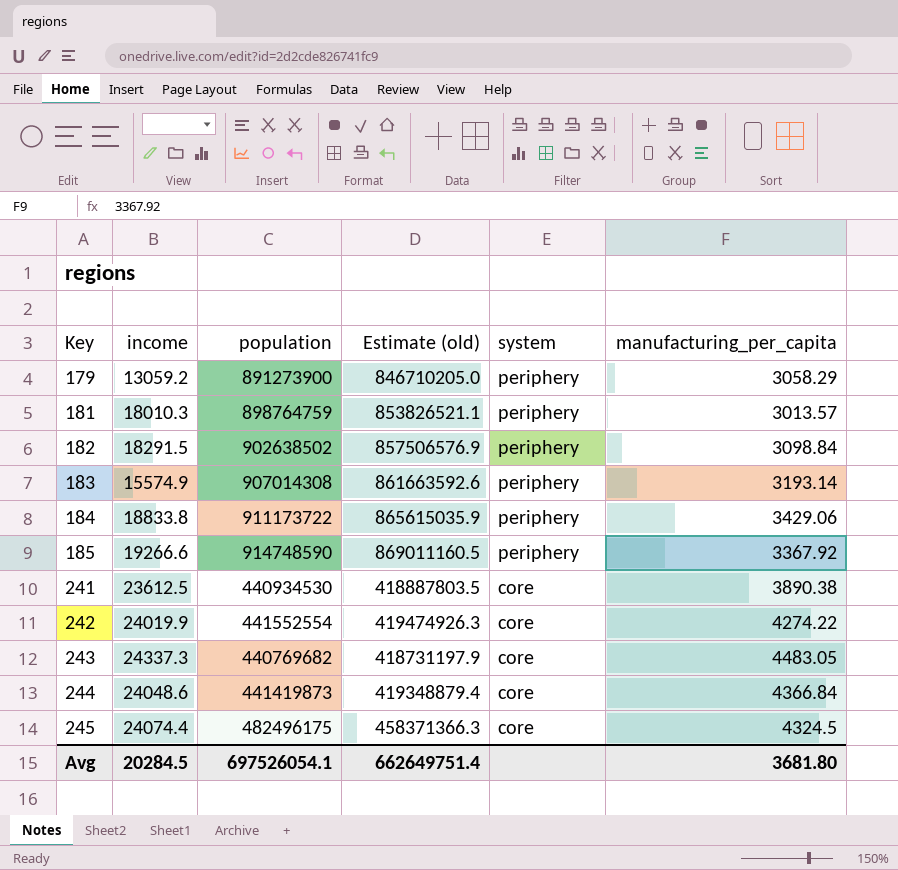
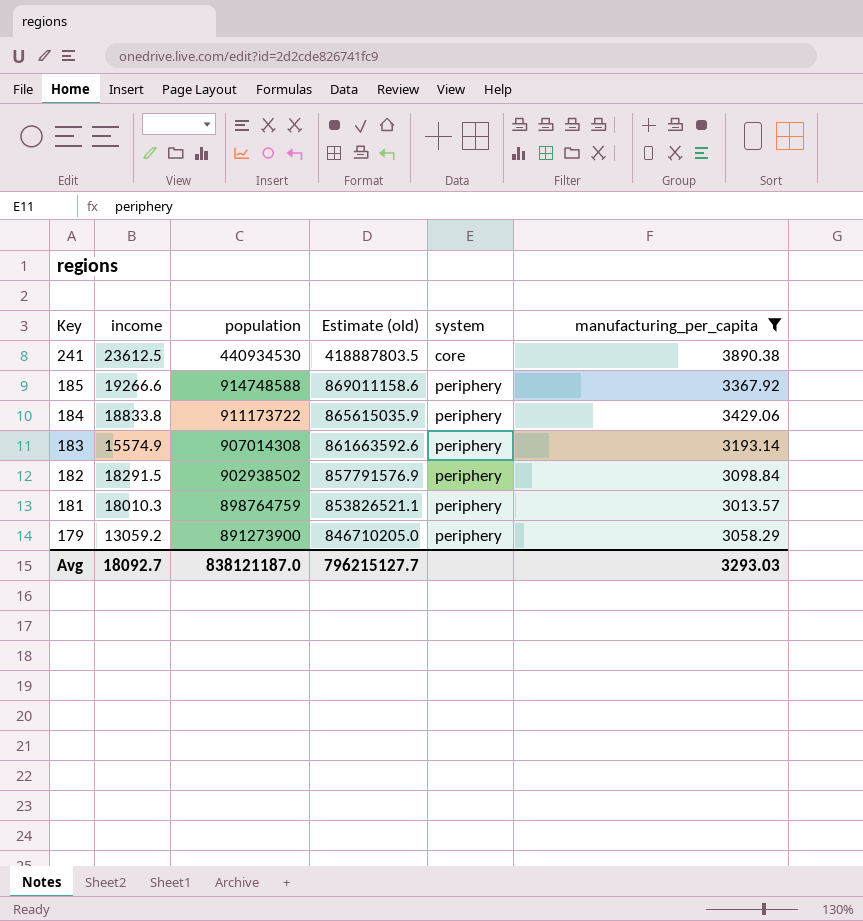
filter: none -> manufacturing_per_capita <= 3890.38
row order: Key ascending -> Key descending
185 | population: 914748590 -> 914748588
185 | Estimate (old): 869011160.5 -> 869011158.6
182 | population: 902638502 -> 902938502
182 | Estimate (old): 857506576.9 -> 857791576.9
Avg | income: 20284.5 -> 18092.7
Avg | population: 697526054.1 -> 838121187.0
Avg | Estimate (old): 662649751.4 -> 796215127.7
Avg | manufacturing_per_capita: 3681.80 -> 3293.03

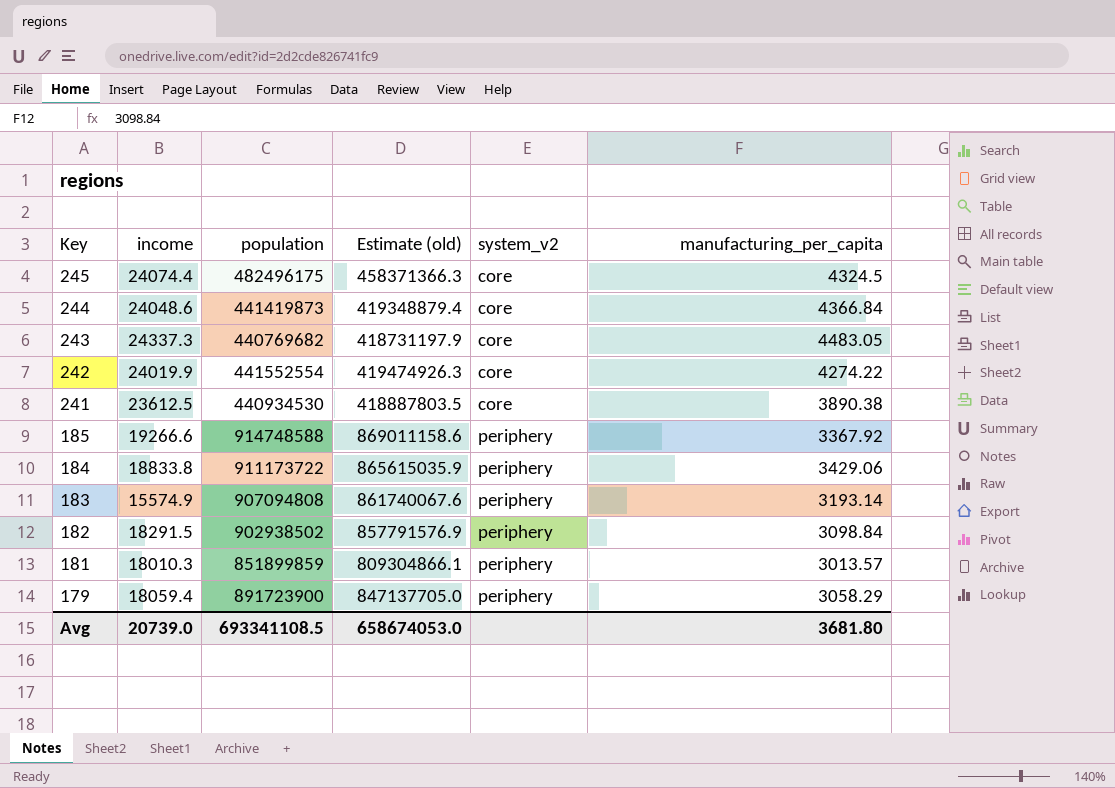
filter: manufacturing_per_capita <= 3890.38 -> none
column name: system -> system_v2
183 | population: 907014308 -> 907094808
183 | Estimate (old): 861663592.6 -> 861740067.6
181 | population: 898764759 -> 851899859
181 | Estimate (old): 853826521.1 -> 809304866.1
179 | income: 13059.2 -> 18059.4
179 | population: 891273900 -> 891723900
179 | Estimate (old): 846710205.0 -> 847137705.0
Avg | income: 18092.7 -> 20739.0
Avg | population: 838121187.0 -> 693341108.5
Avg | Estimate (old): 796215127.7 -> 658674053.0
Avg | manufacturing_per_capita: 3293.03 -> 3681.80

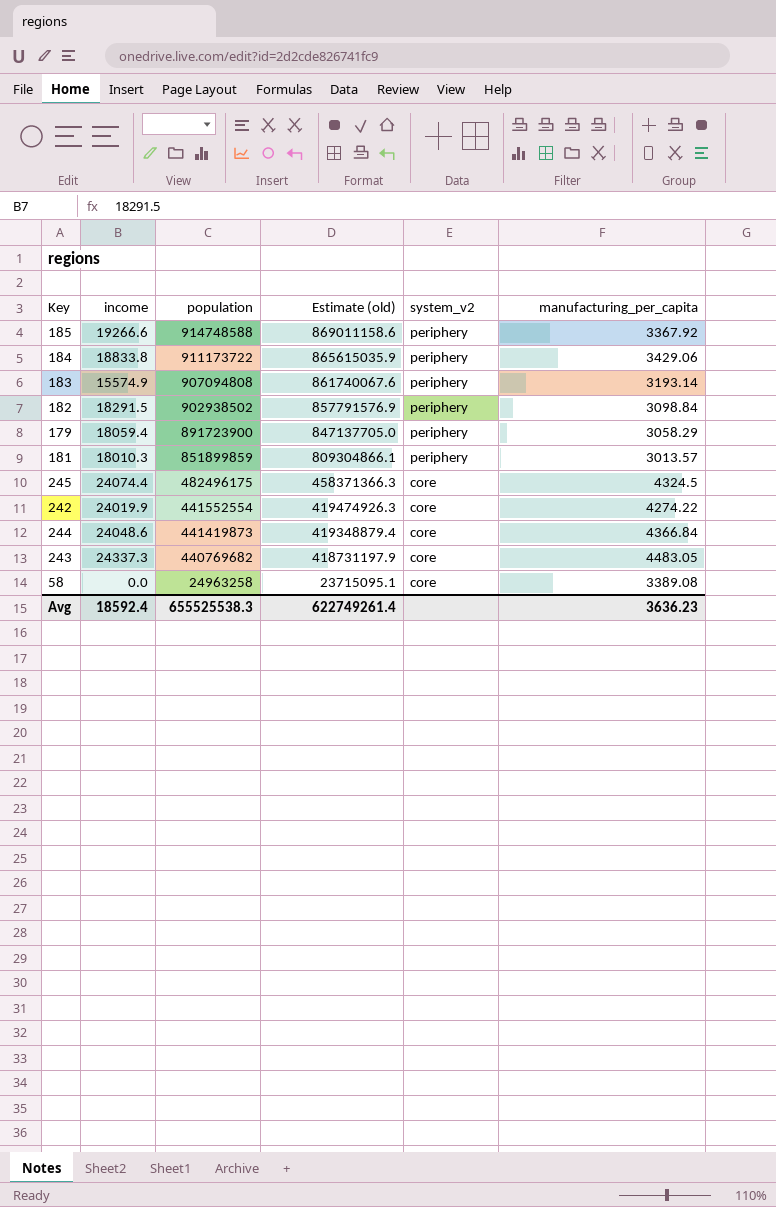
row order: Key descending -> population descending
row 241: 23612.5 | 440934530 | 418887803.5 | core | 3890.38 -> none
row 58: none -> 0.0 | 24963258 | 23715095.1 | core | 3389.08
Avg | income: 20739.0 -> 18592.4
Avg | population: 693341108.5 -> 655525538.3
Avg | Estimate (old): 658674053.0 -> 622749261.4
Avg | manufacturing_per_capita: 3681.80 -> 3636.23

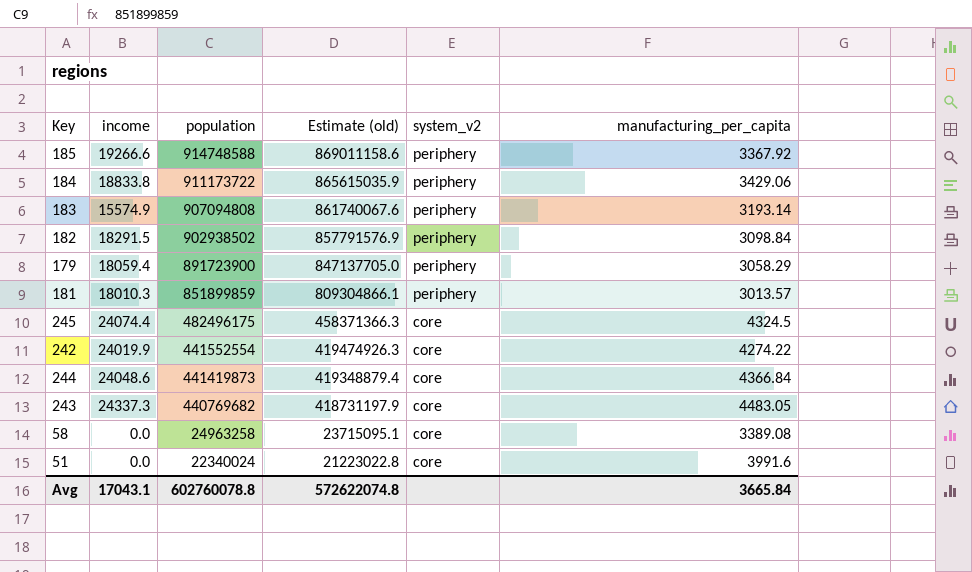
row 51: none -> 0.0 | 22340024 | 21223022.8 | core | 3991.6
Avg | income: 18592.4 -> 17043.1
Avg | population: 655525538.3 -> 602760078.8
Avg | Estimate (old): 622749261.4 -> 572622074.8
Avg | manufacturing_per_capita: 3636.23 -> 3665.84

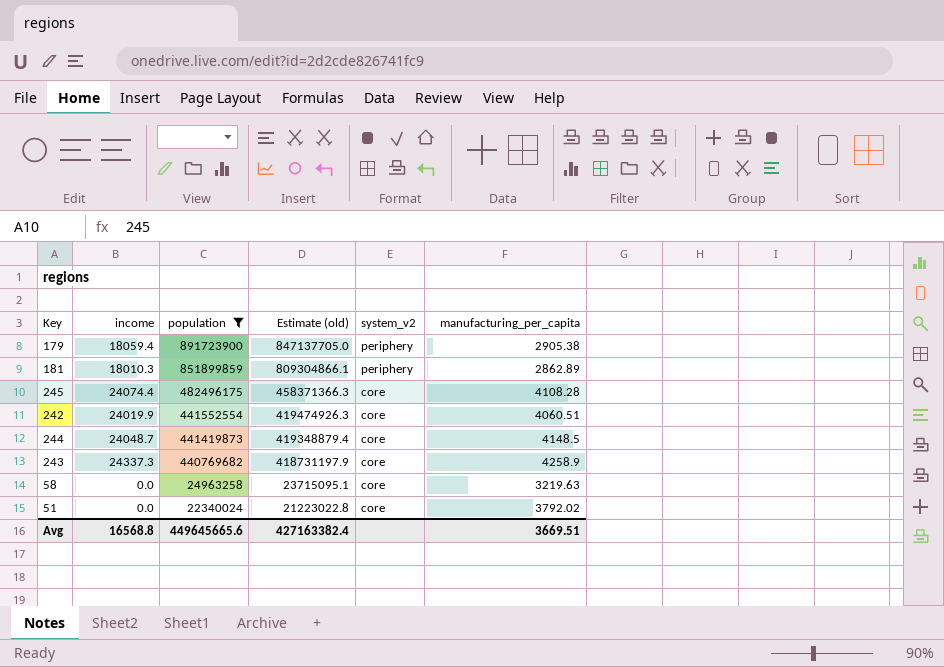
filter: none -> population <= 891723900
179 | manufacturing_per_capita: 3058.29 -> 2905.38
181 | manufacturing_per_capita: 3013.57 -> 2862.89
245 | manufacturing_per_capita: 4324.5 -> 4108.28
242 | manufacturing_per_capita: 4274.22 -> 4060.51
244 | income: 24048.6 -> 24048.7
244 | manufacturing_per_capita: 4366.84 -> 4148.5
243 | manufacturing_per_capita: 4483.05 -> 4258.9
58 | manufacturing_per_capita: 3389.08 -> 3219.63
51 | manufacturing_per_capita: 3991.6 -> 3792.02
Avg | income: 17043.1 -> 16568.8
Avg | population: 602760078.8 -> 449645665.6
Avg | Estimate (old): 572622074.8 -> 427163382.4
Avg | manufacturing_per_capita: 3665.84 -> 3669.51

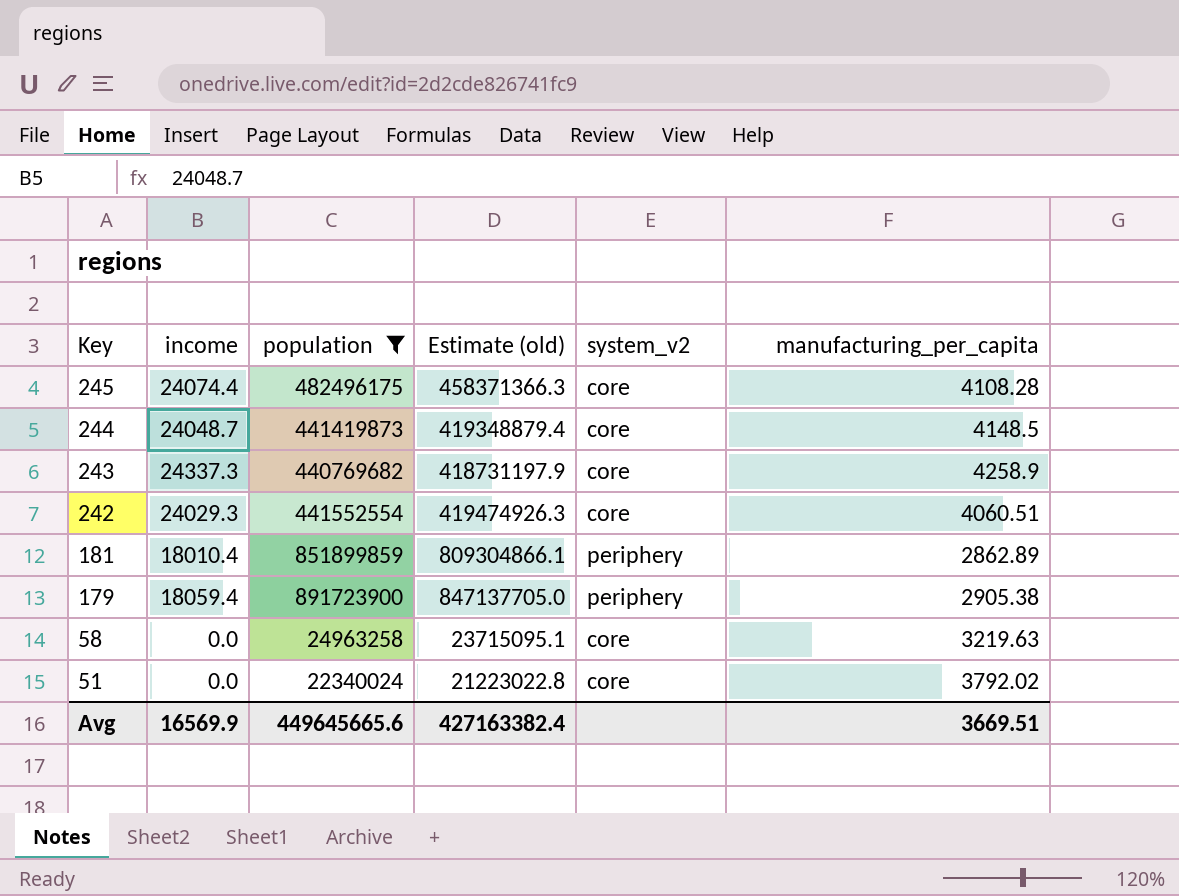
row order: population descending -> Key descending
242 | income: 24019.9 -> 24029.3
181 | income: 18010.3 -> 18010.4
Avg | income: 16568.8 -> 16569.9

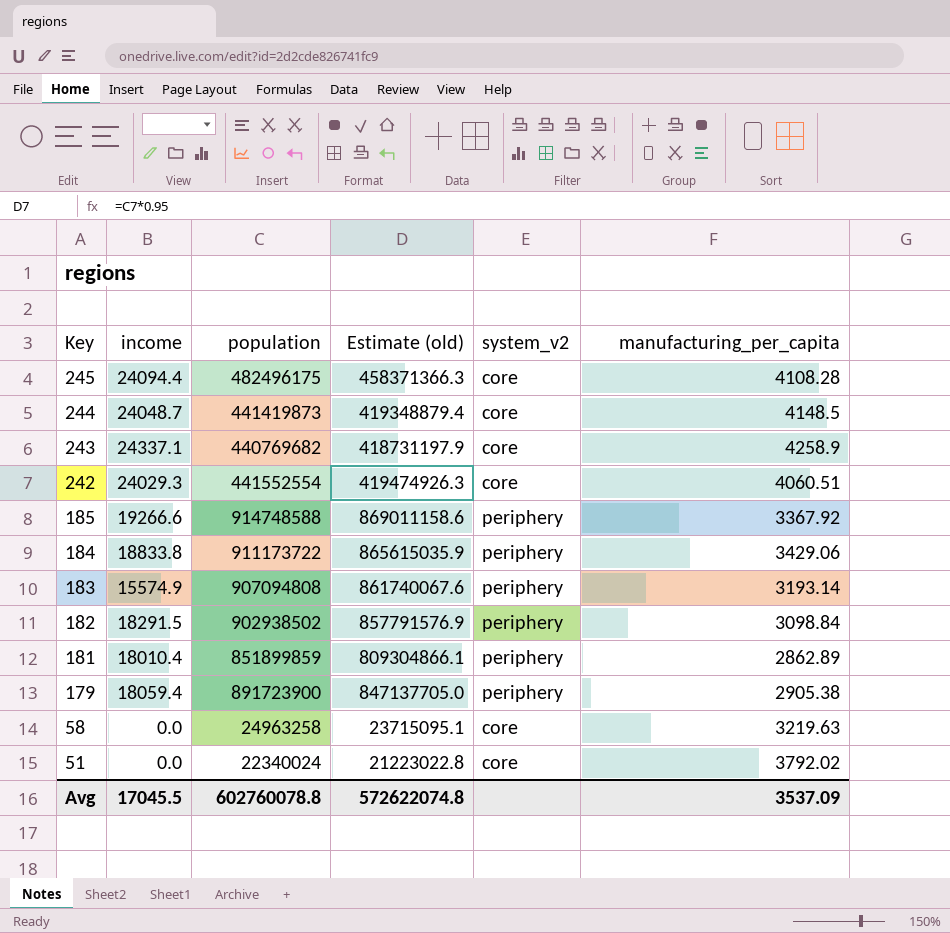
filter: population <= 891723900 -> none
245 | income: 24074.4 -> 24094.4
243 | income: 24337.3 -> 24337.1
Avg | income: 16569.9 -> 17045.5
Avg | population: 449645665.6 -> 602760078.8
Avg | Estimate (old): 427163382.4 -> 572622074.8
Avg | manufacturing_per_capita: 3669.51 -> 3537.09

